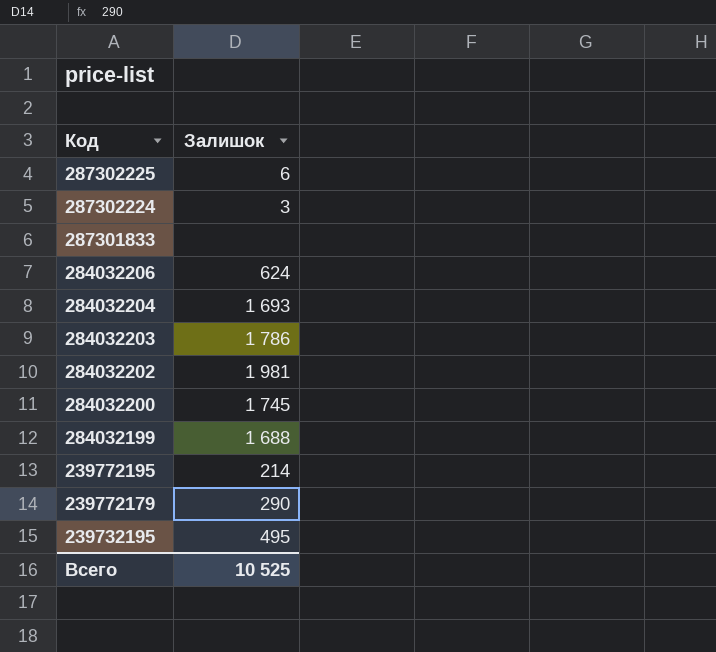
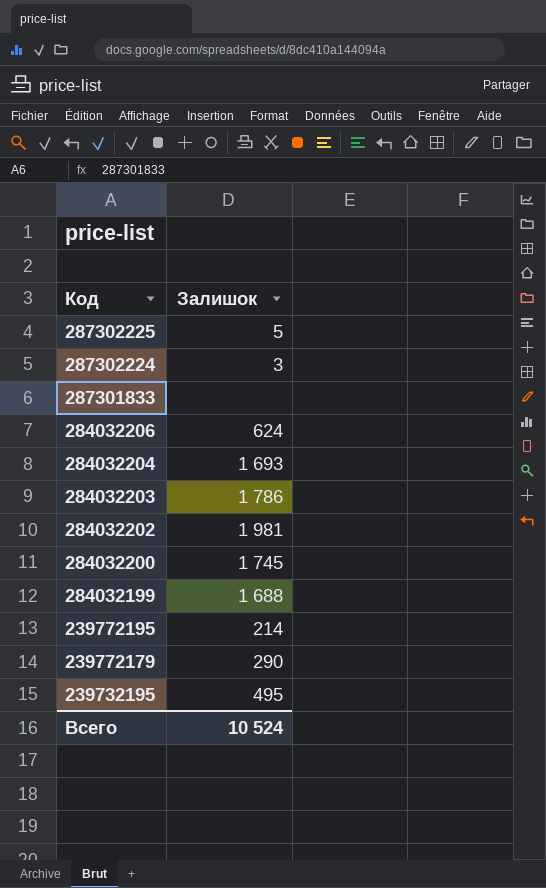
287302225 | Залишок: 6 -> 5
Всего | Залишок: 10 525 -> 10 524

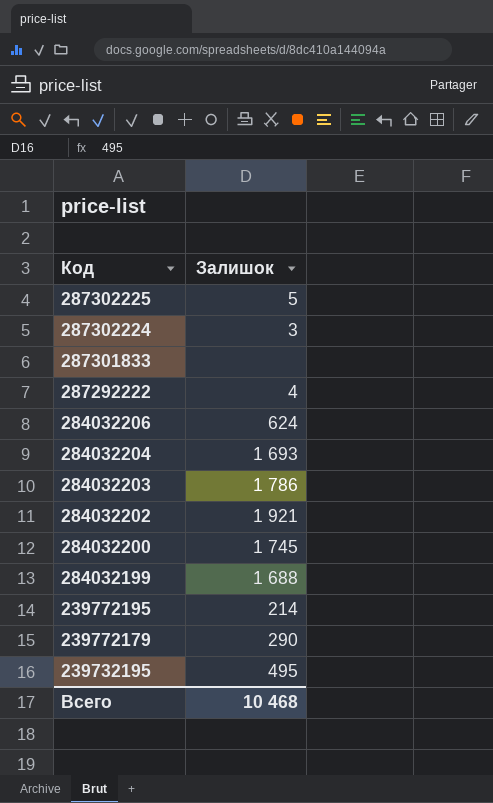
row 287292222: none -> 4
284032202 | Залишок: 1 981 -> 1 921
Всего | Залишок: 10 524 -> 10 468

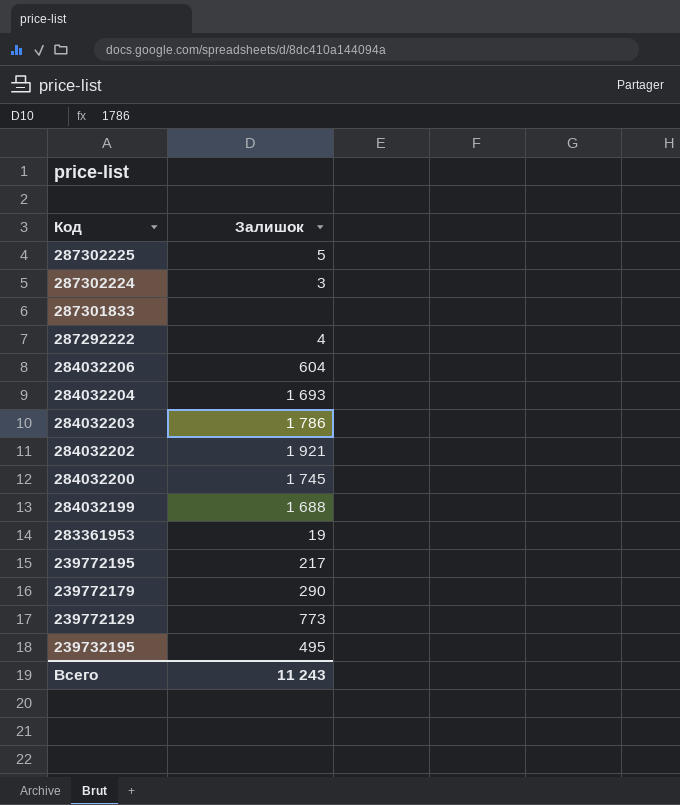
284032206 | Залишок: 624 -> 604
row 283361953: none -> 19
239772195 | Залишок: 214 -> 217
row 239772129: none -> 773
Всего | Залишок: 10 468 -> 11 243

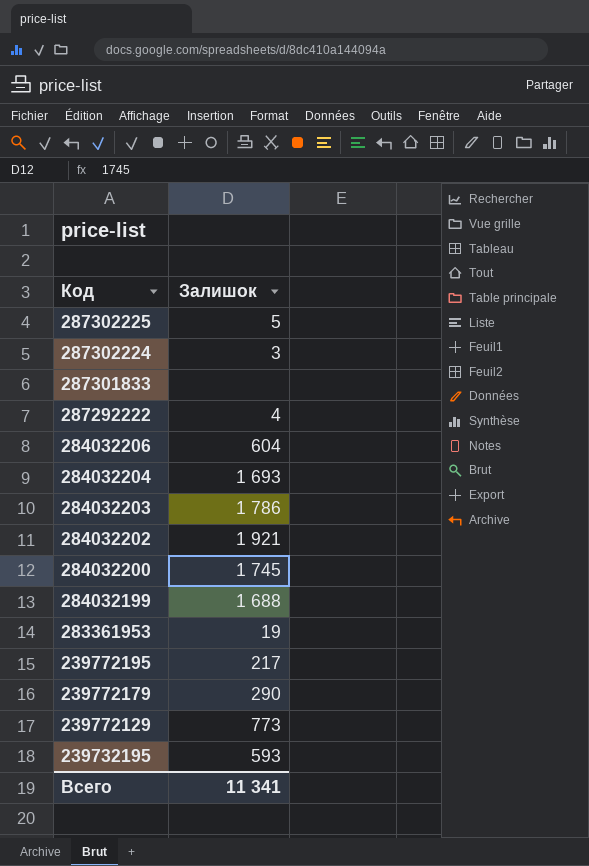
239732195 | Залишок: 495 -> 593
Всего | Залишок: 11 243 -> 11 341

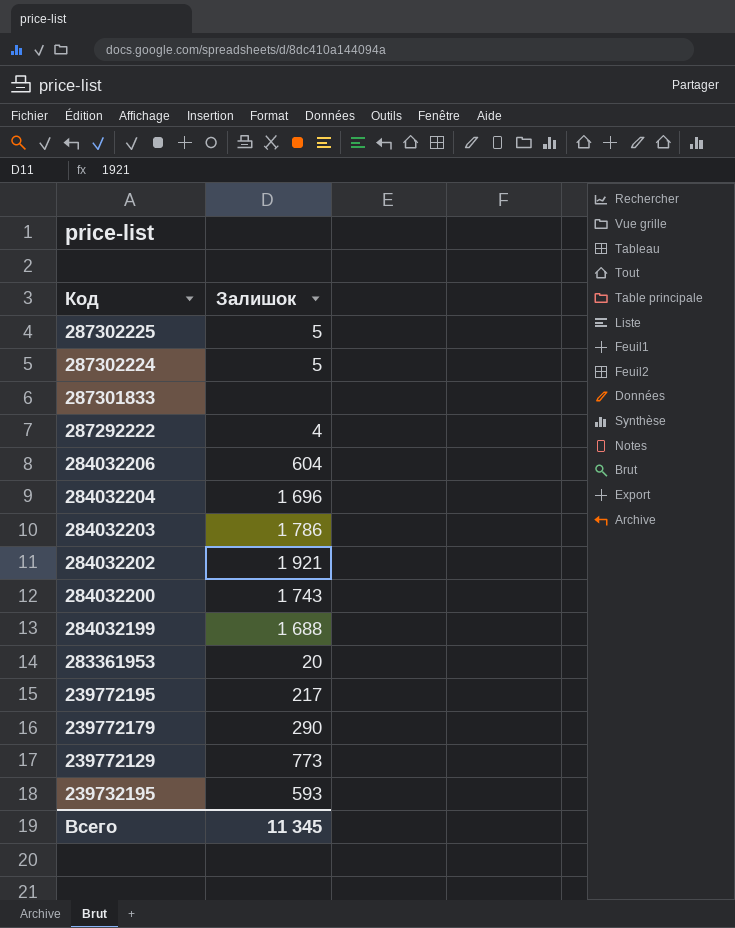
287302224 | Залишок: 3 -> 5
284032204 | Залишок: 1 693 -> 1 696
284032200 | Залишок: 1 745 -> 1 743
283361953 | Залишок: 19 -> 20
Всего | Залишок: 11 341 -> 11 345

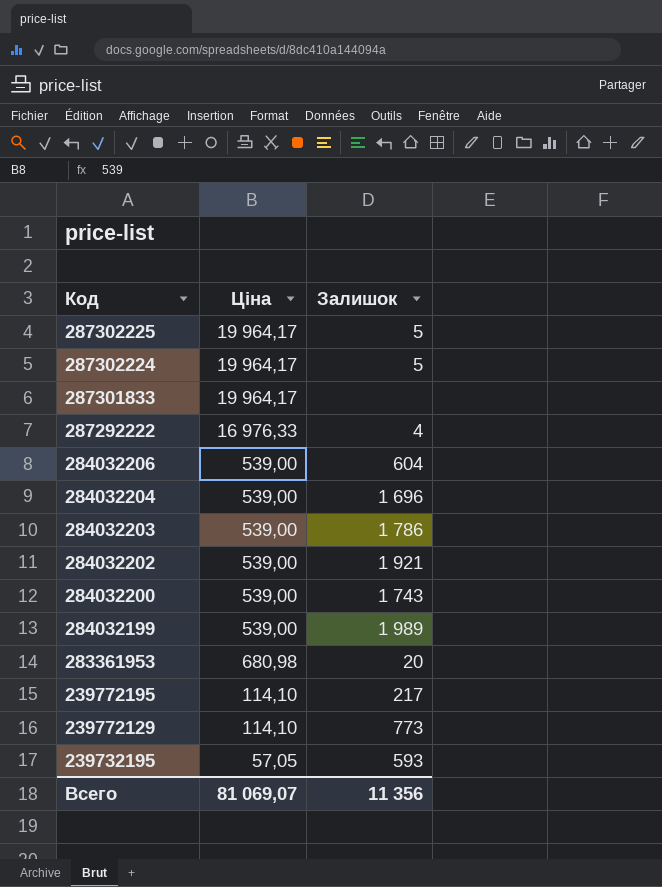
column Ціна | position: none -> 2
row 239772179: 290 -> none
284032199 | Залишок: 1 688 -> 1 989
Всего | Залишок: 11 345 -> 11 356

